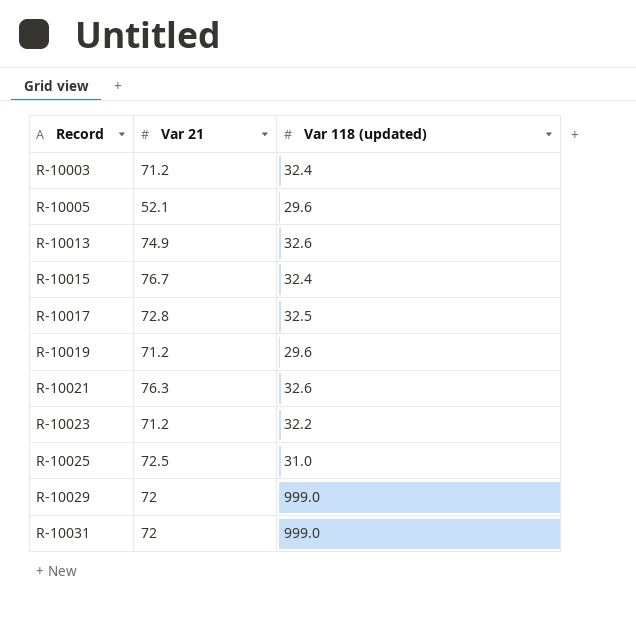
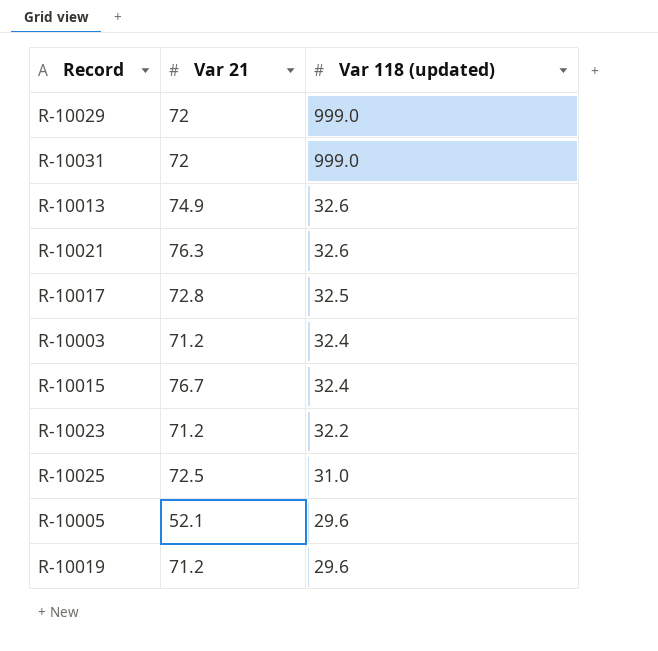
row order: Record ascending -> Var 118 (updated) descending

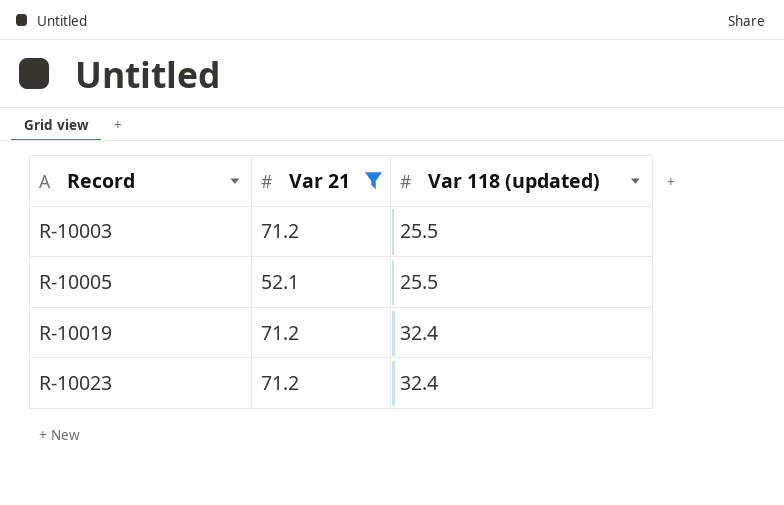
filter: none -> Var 21 <= 71.2
row order: Var 118 (updated) descending -> Record ascending
R-10003 | Var 118 (updated): 32.4 -> 25.5
R-10005 | Var 118 (updated): 29.6 -> 25.5
R-10019 | Var 118 (updated): 29.6 -> 32.4
R-10023 | Var 118 (updated): 32.2 -> 32.4

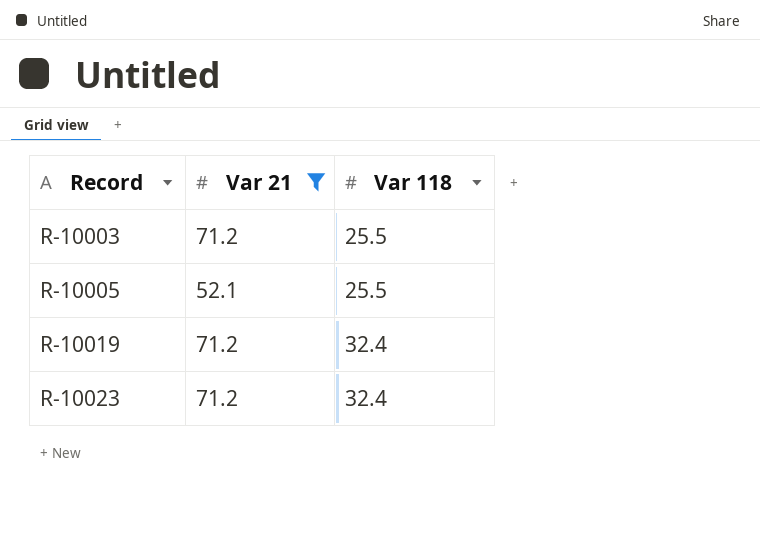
column name: Var 118 (updated) -> Var 118

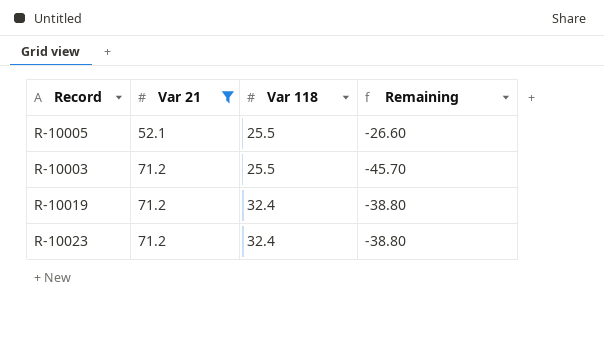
row order: Record ascending -> Var 21 ascending
column Remaining | formula: none -> [Var 118] - [Var 21]

